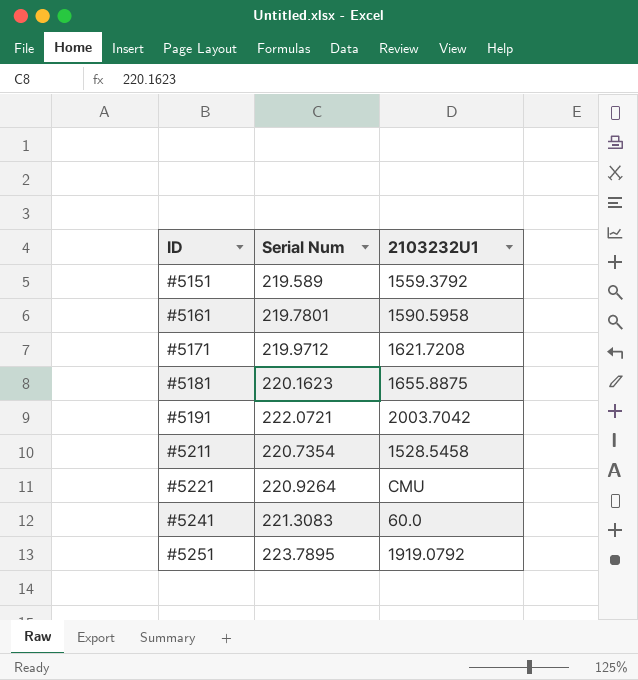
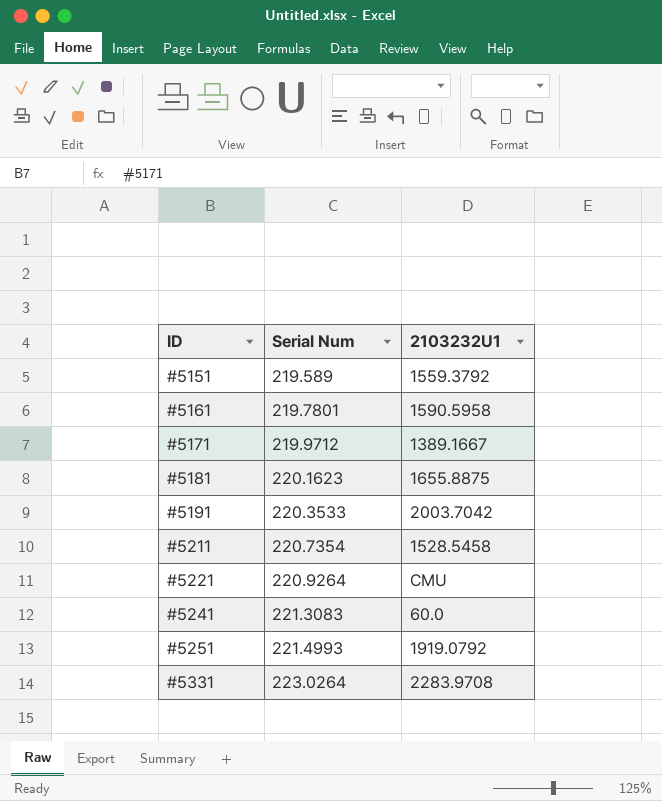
#5171 | 2103232U1: 1621.7208 -> 1389.1667
#5191 | Serial Num: 222.0721 -> 220.3533
#5251 | Serial Num: 223.7895 -> 221.4993
row #5331: none -> 223.0264 | 2283.9708

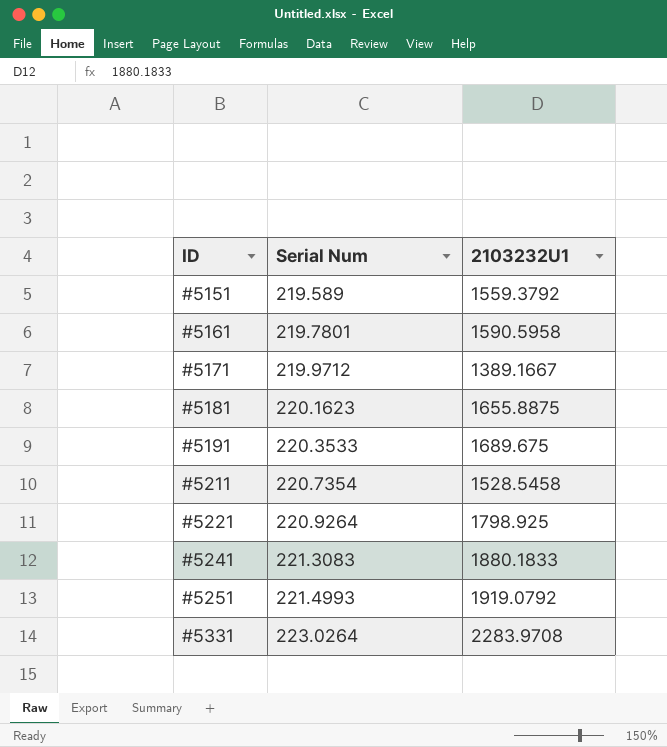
#5191 | 2103232U1: 2003.7042 -> 1689.675
#5221 | 2103232U1: CMU -> 1798.925
#5241 | 2103232U1: 60.0 -> 1880.1833

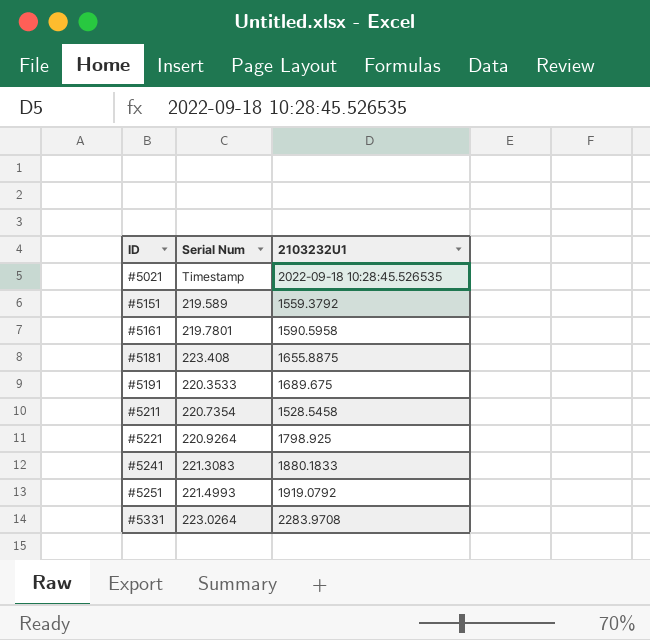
row #5171: 219.9712 | 1389.1667 -> none
row #5021: none -> Timestamp | 2022-09-18 10:28:45.526535
#5181 | Serial Num: 220.1623 -> 223.408

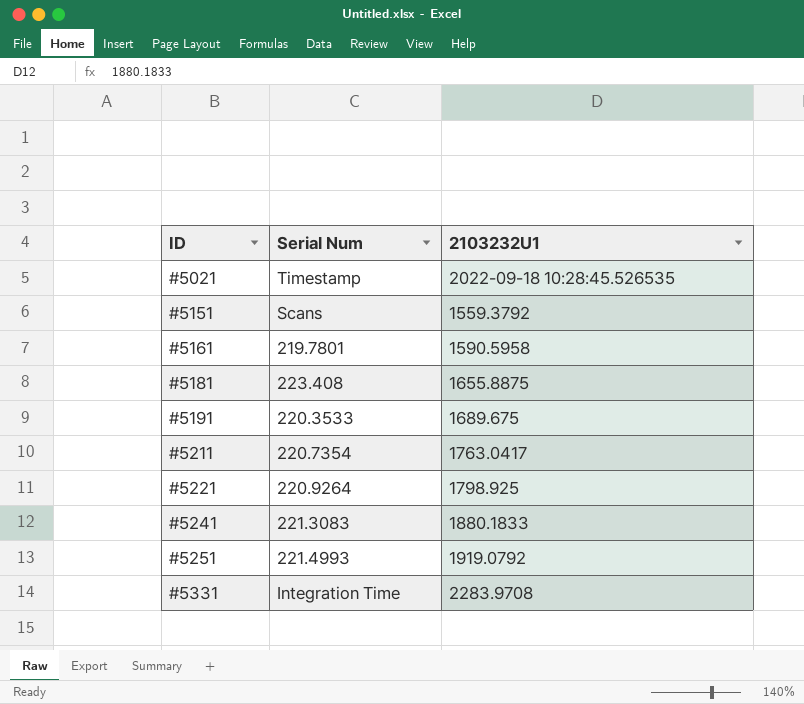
#5151 | Serial Num: 219.589 -> Scans
#5211 | 2103232U1: 1528.5458 -> 1763.0417
#5331 | Serial Num: 223.0264 -> Integration Time

